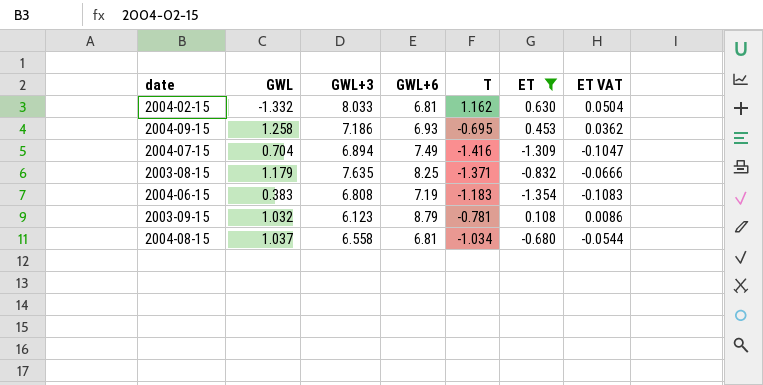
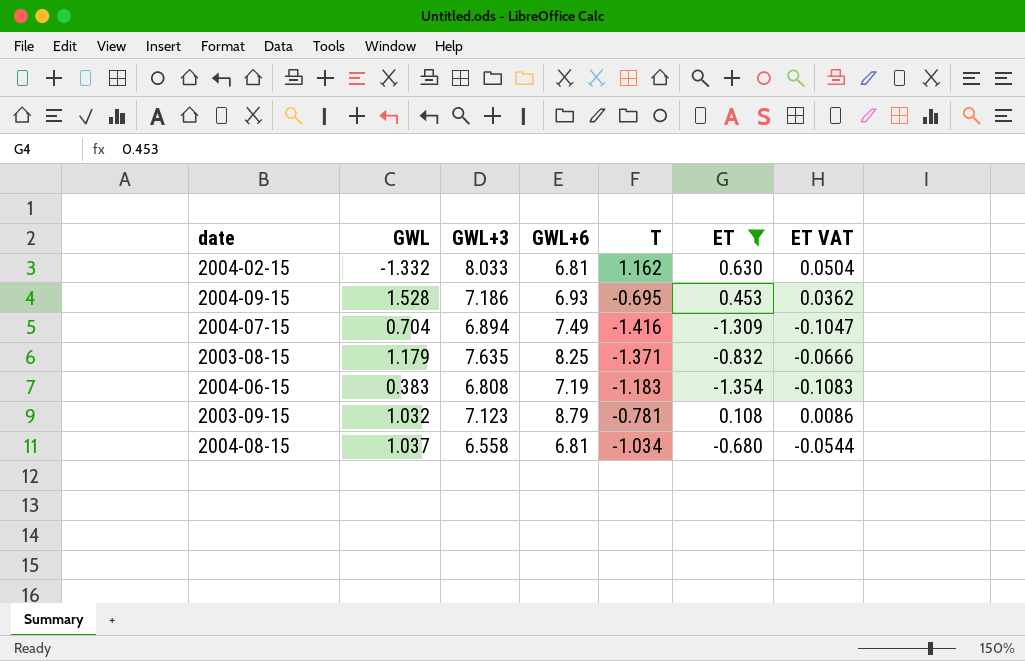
2004-09-15 | GWL: 1.258 -> 1.528
2003-09-15 | GWL+3: 6.123 -> 7.123

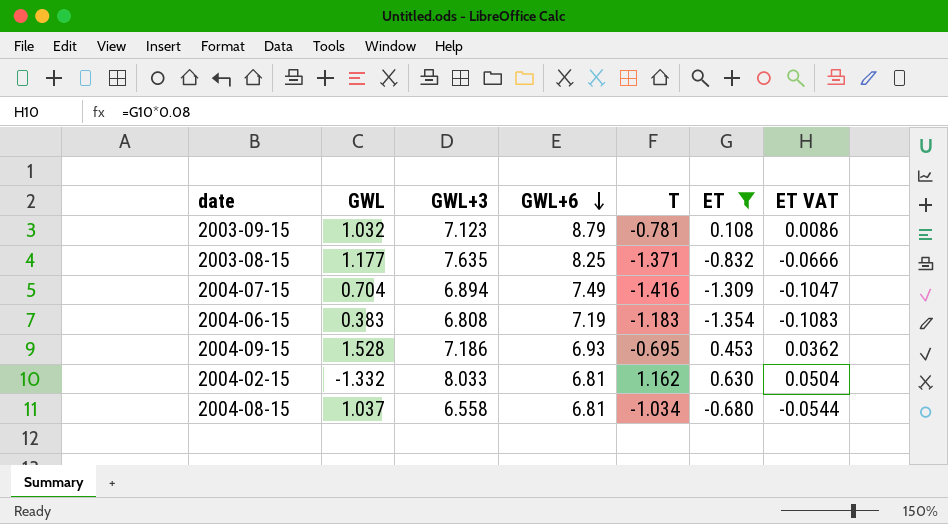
row order: none -> GWL+6 descending
2003-08-15 | GWL: 1.179 -> 1.177

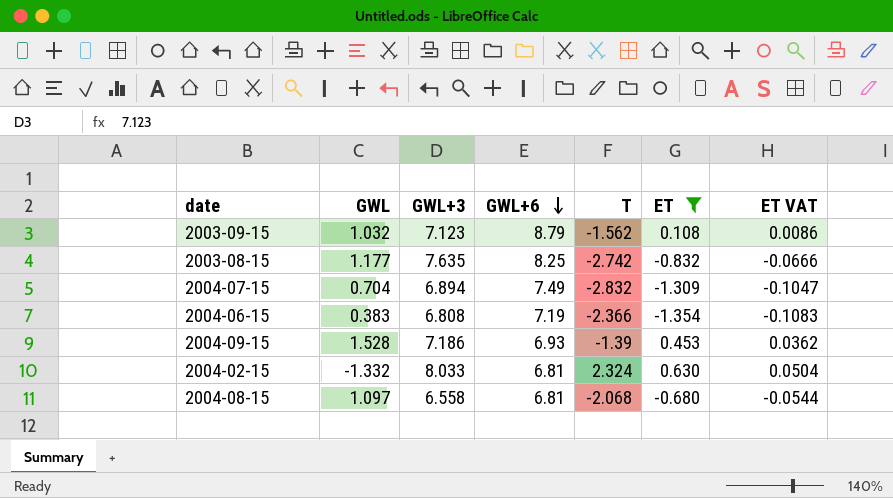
2003-09-15 | T: -0.781 -> -1.562
2003-08-15 | T: -1.371 -> -2.742
2004-07-15 | T: -1.416 -> -2.832
2004-06-15 | T: -1.183 -> -2.366
2004-09-15 | T: -0.695 -> -1.39
2004-02-15 | T: 1.162 -> 2.324
2004-08-15 | GWL: 1.037 -> 1.097
2004-08-15 | T: -1.034 -> -2.068

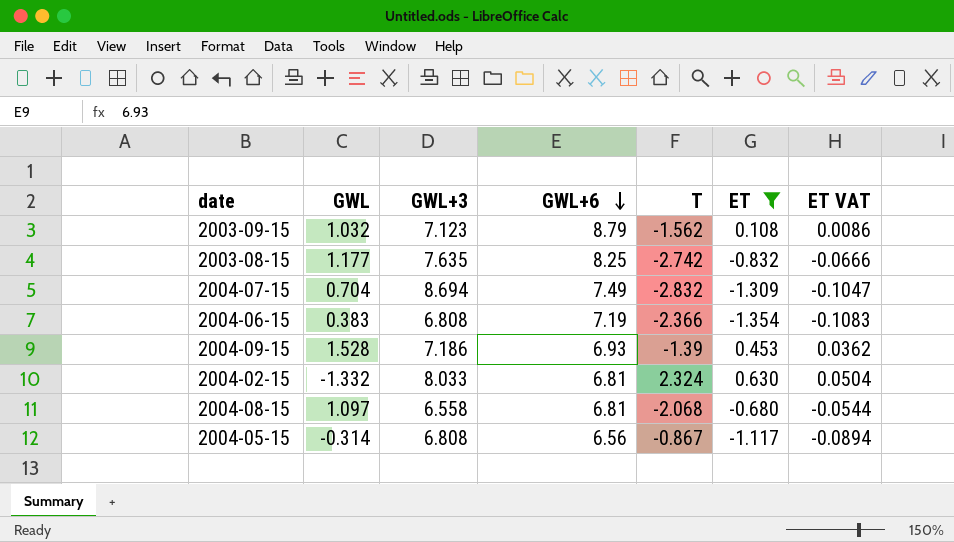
2004-07-15 | GWL+3: 6.894 -> 8.694
row 2004-05-15: none -> -0.314 | 6.808 | 6.56 | -0.867 | -1.117 | -0.0894

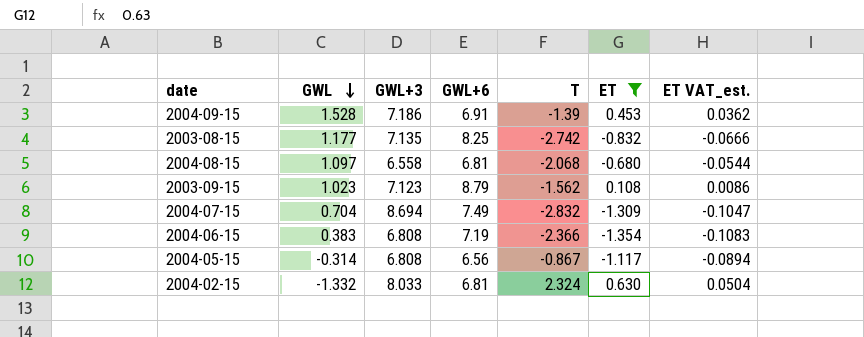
row order: GWL+6 descending -> GWL descending
column name: ET VAT -> ET VAT_est.
2004-09-15 | GWL+6: 6.93 -> 6.91
2003-08-15 | GWL+3: 7.635 -> 7.135
2003-09-15 | GWL: 1.032 -> 1.023

